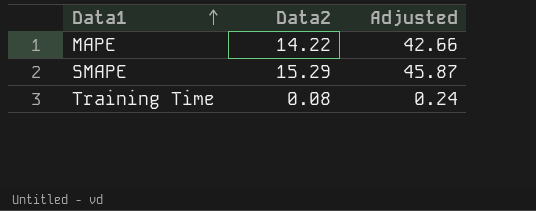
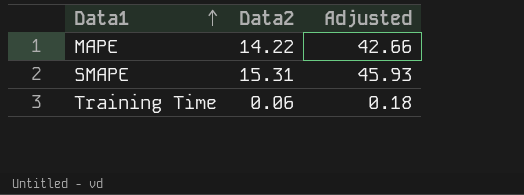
SMAPE | Data2: 15.29 -> 15.31
SMAPE | Adjusted: 45.87 -> 45.93
Training Time | Data2: 0.08 -> 0.06
Training Time | Adjusted: 0.24 -> 0.18

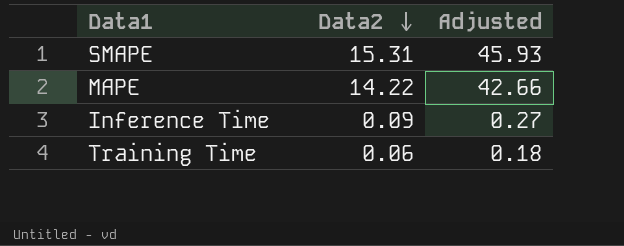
row order: Data1 ascending -> Data2 descending
row Inference Time: none -> 0.09 | 0.27

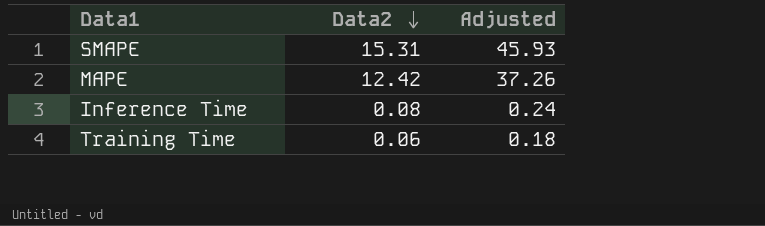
MAPE | Data2: 14.22 -> 12.42
MAPE | Adjusted: 42.66 -> 37.26
Inference Time | Data2: 0.09 -> 0.08
Inference Time | Adjusted: 0.27 -> 0.24

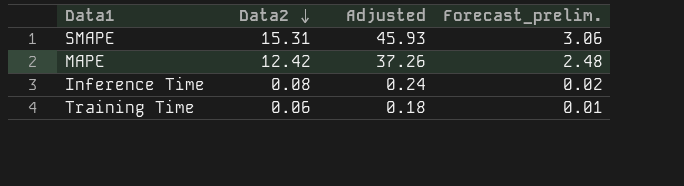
column Forecast_prelim. | formula: none -> [Data2] * 0.2

